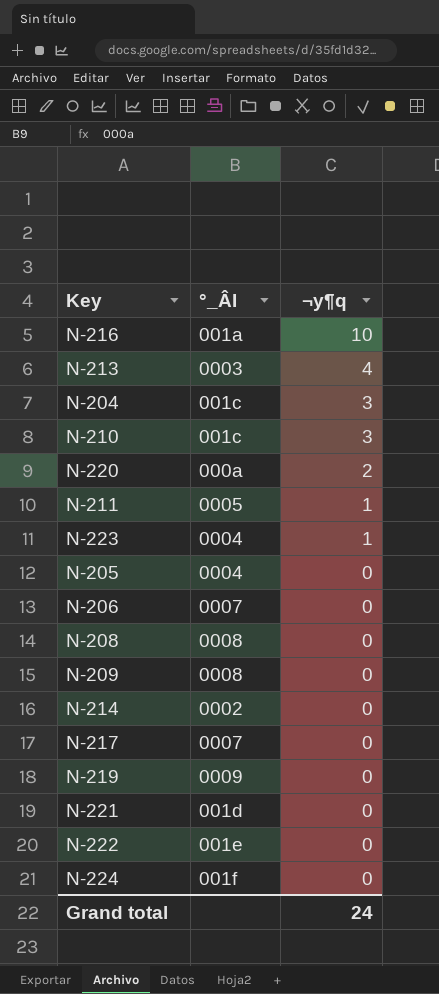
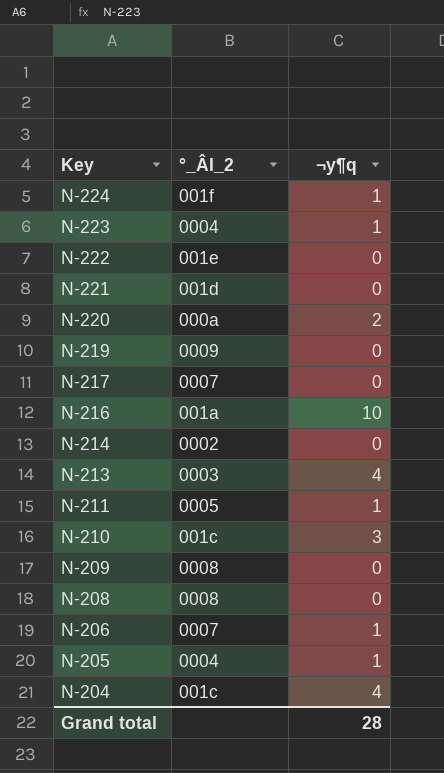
row order: ¬y¶q descending -> Key descending
column name: °_ÂI -> °_ÂI_2
N-224 | ¬y¶q: 0 -> 1
N-206 | ¬y¶q: 0 -> 1
N-205 | ¬y¶q: 0 -> 1
N-204 | ¬y¶q: 3 -> 4
Grand total | ¬y¶q: 24 -> 28

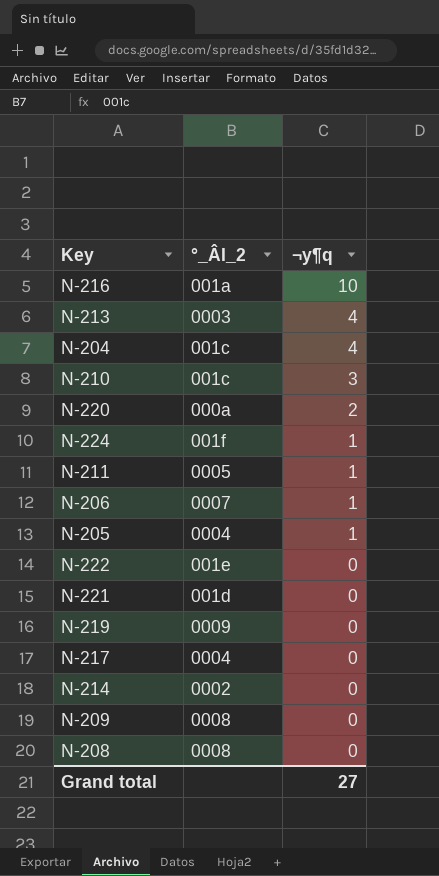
row order: Key descending -> ¬y¶q descending
row N-223: 0004 | 1 -> none
N-217 | °_ÂI_2: 0007 -> 0004
Grand total | ¬y¶q: 28 -> 27

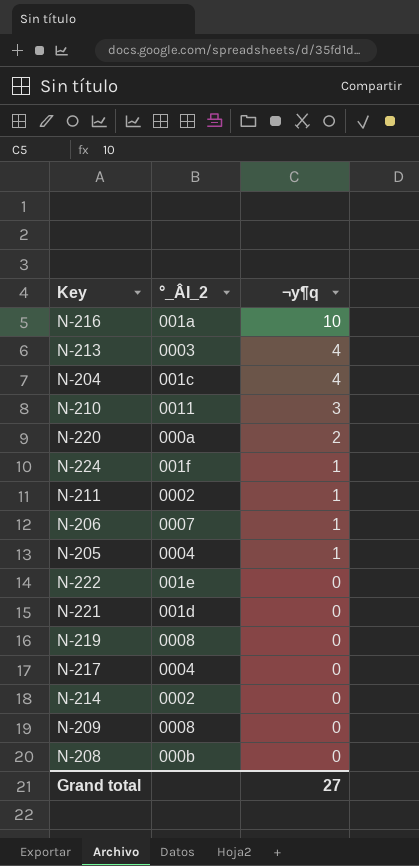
N-210 | °_ÂI_2: 001c -> 0011
N-211 | °_ÂI_2: 0005 -> 0002
N-219 | °_ÂI_2: 0009 -> 0008
N-208 | °_ÂI_2: 0008 -> 000b

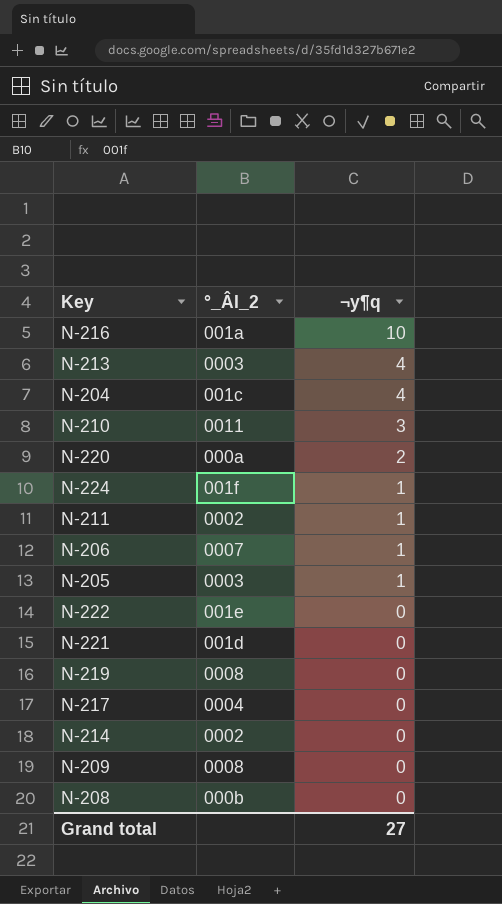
N-205 | °_ÂI_2: 0004 -> 0003

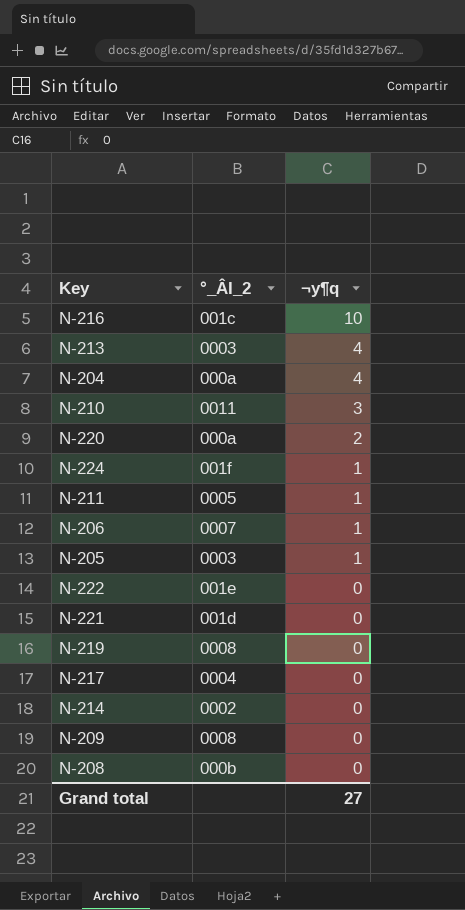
N-216 | °_ÂI_2: 001a -> 001c
N-204 | °_ÂI_2: 001c -> 000a
N-211 | °_ÂI_2: 0002 -> 0005

